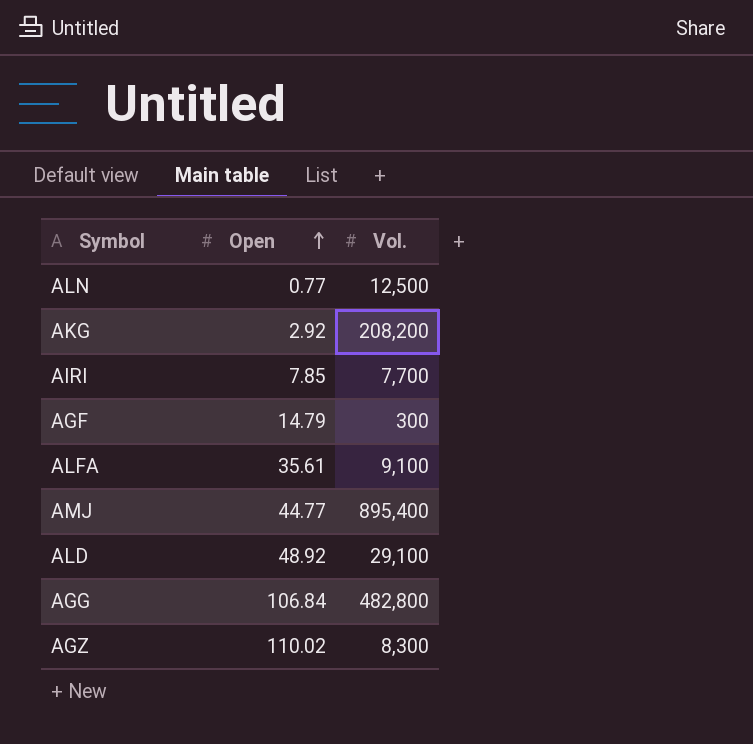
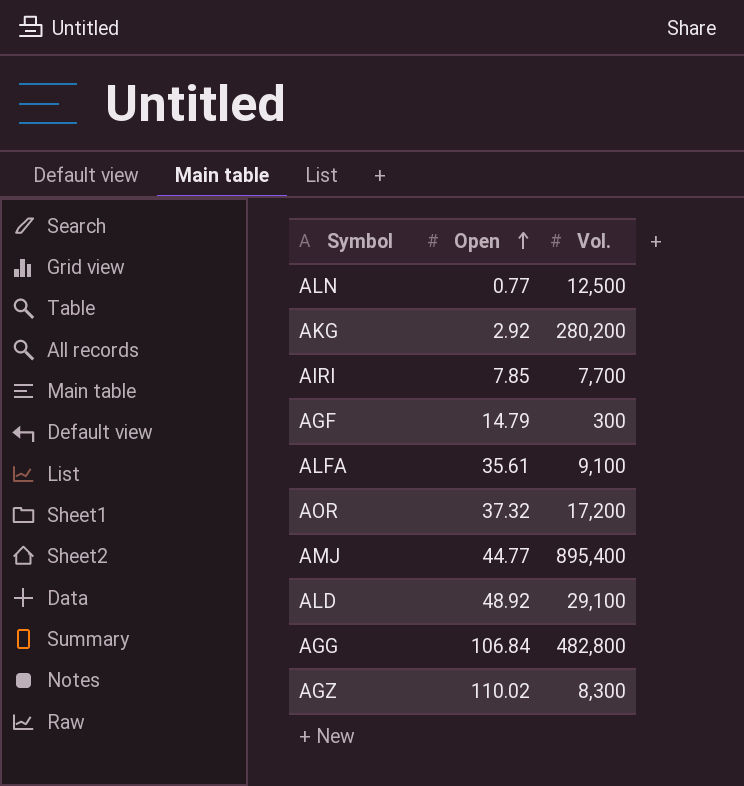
AKG | Vol.: 208,200 -> 280,200
row AOR: none -> 37.32 | 17,200

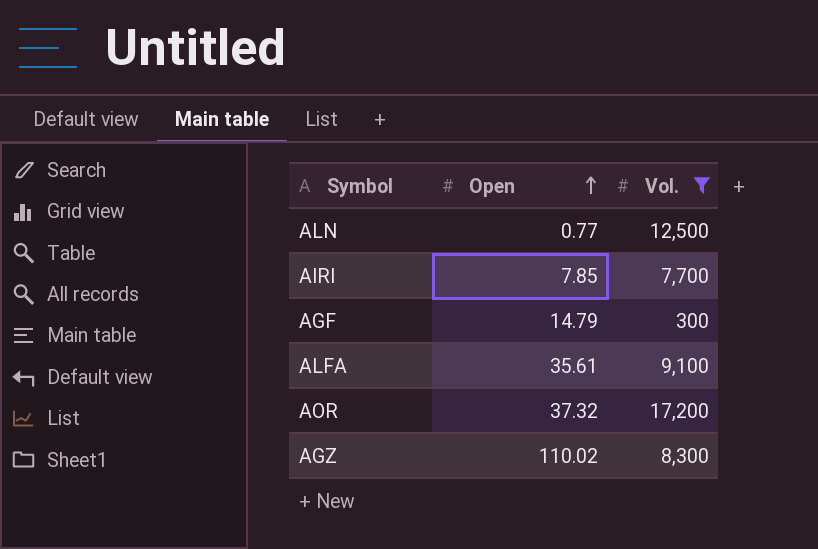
filter: none -> Vol. <= 17,200

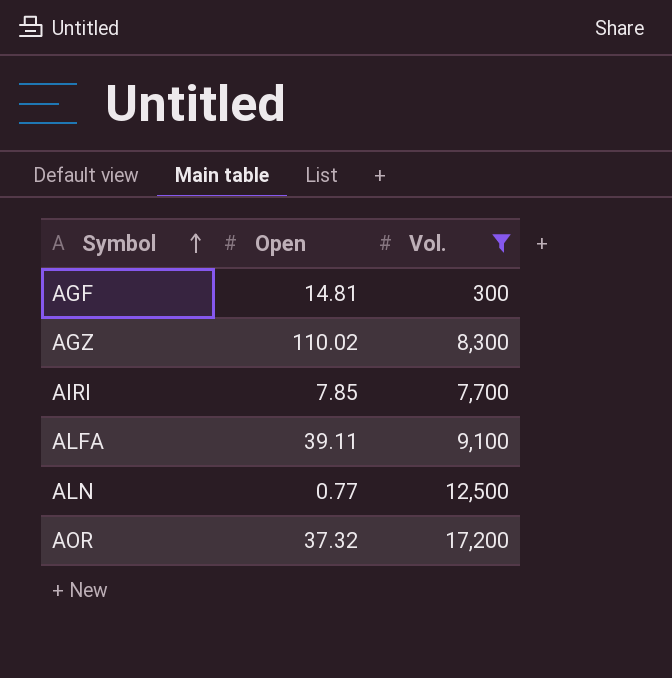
row order: Open ascending -> Symbol ascending
AGF | Open: 14.79 -> 14.81
ALFA | Open: 35.61 -> 39.11

